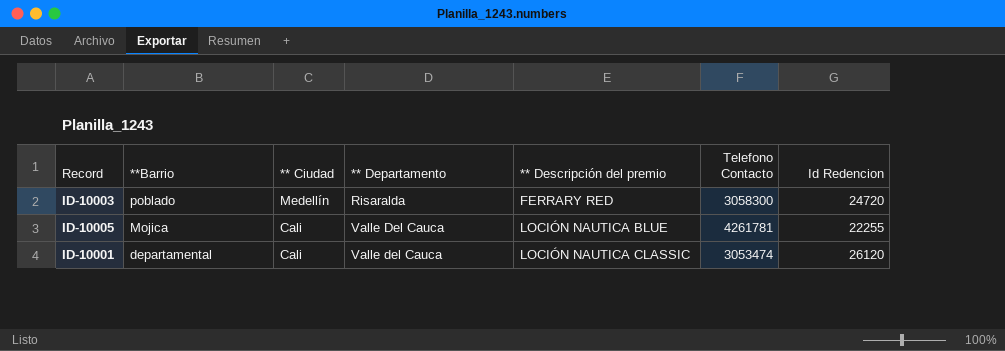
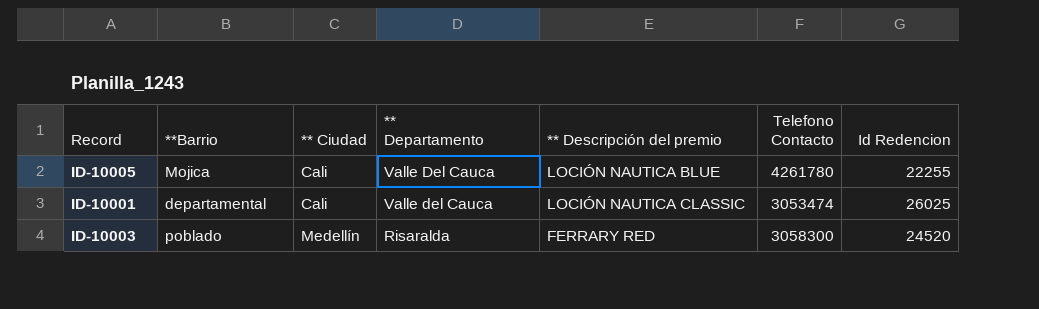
row order: **Barrio descending -> ** Ciudad ascending
ID-10005 | Telefono Contacto: 4261781 -> 4261780
ID-10001 | Id Redencion: 26120 -> 26025
ID-10003 | Id Redencion: 24720 -> 24520

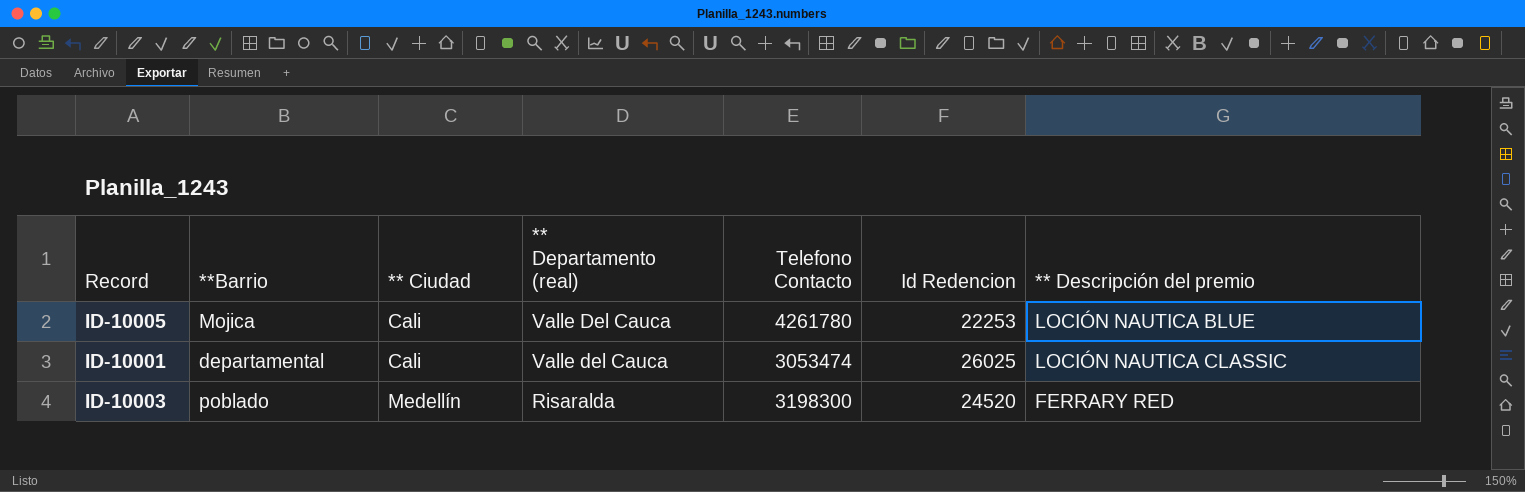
column name: ** Departamento -> ** Departamento (real)
column ** Descripción del premio | position: 5 -> 7
ID-10005 | Id Redencion: 22255 -> 22253
ID-10003 | Telefono Contacto: 3058300 -> 3198300

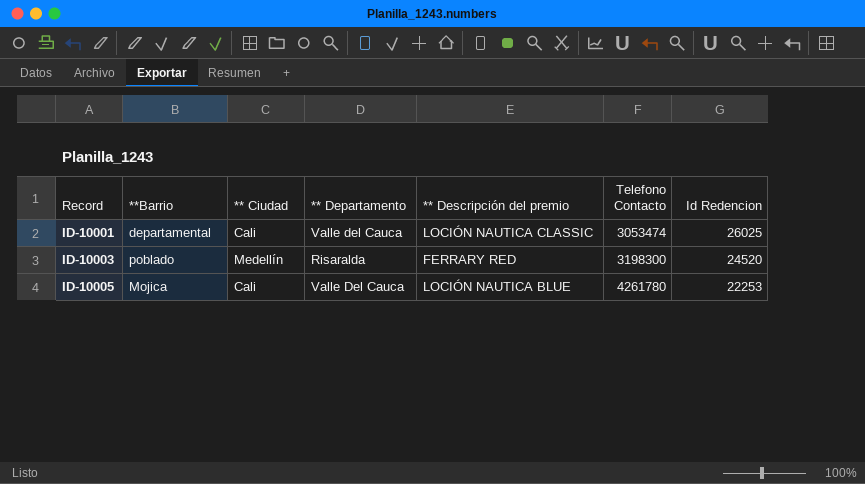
row order: ** Ciudad ascending -> Record ascending
column name: ** Departamento (real) -> ** Departamento
column ** Descripción del premio | position: 7 -> 5

